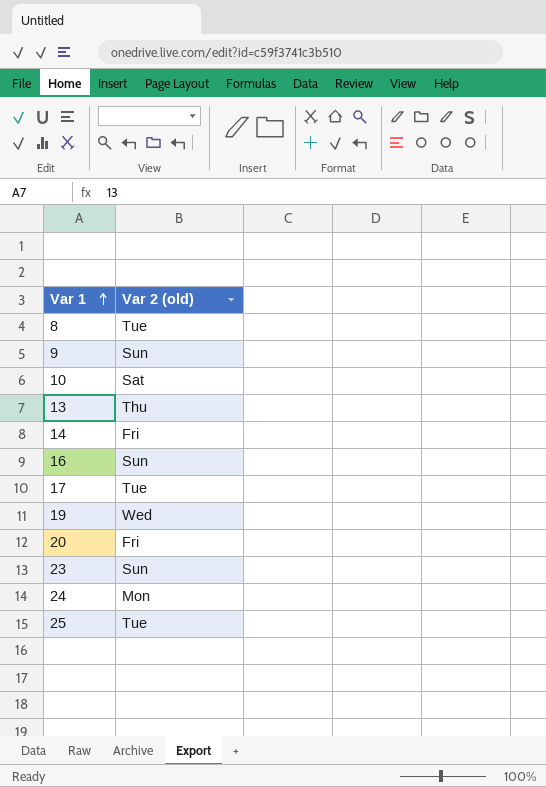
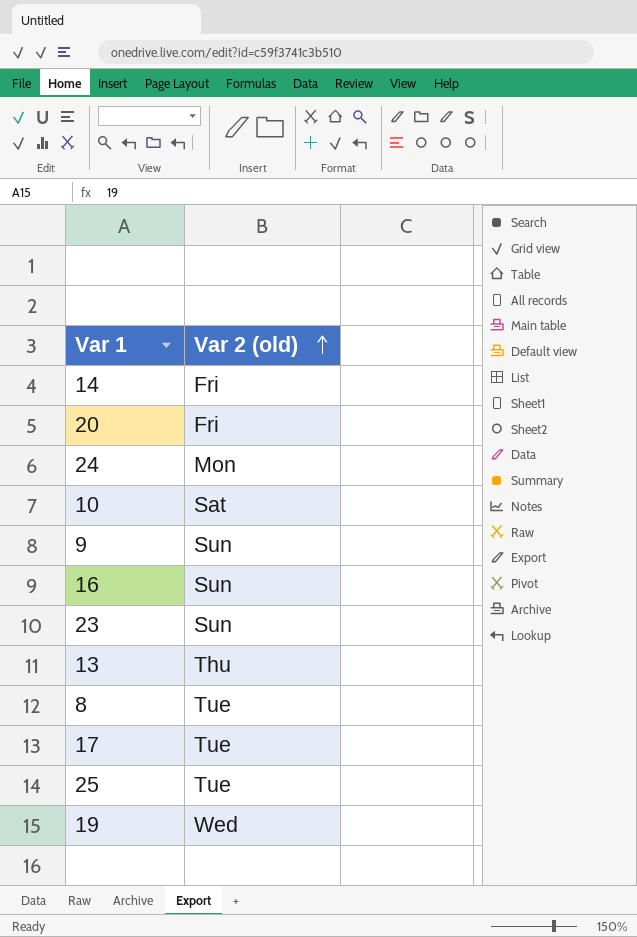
row order: Var 1 ascending -> Var 2 (old) ascending

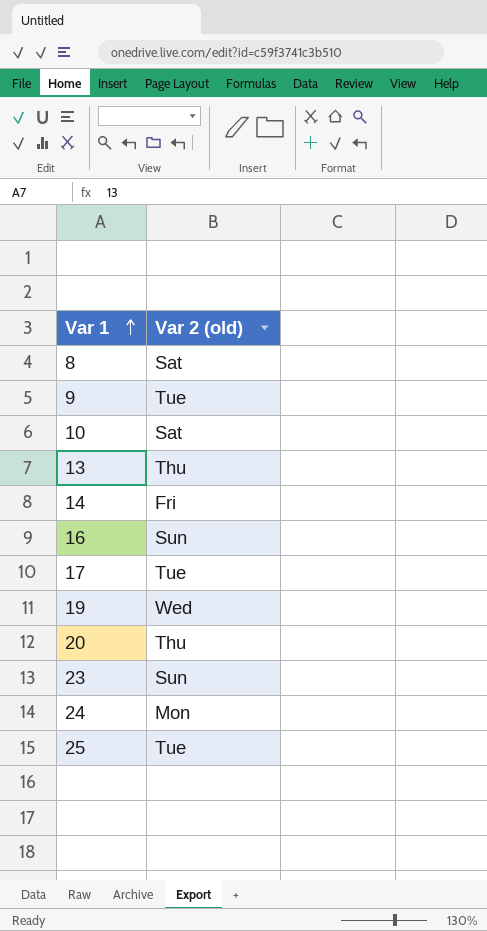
row order: Var 2 (old) ascending -> Var 1 ascending
8 | Var 2 (old): Tue -> Sat
9 | Var 2 (old): Sun -> Tue
20 | Var 2 (old): Fri -> Thu

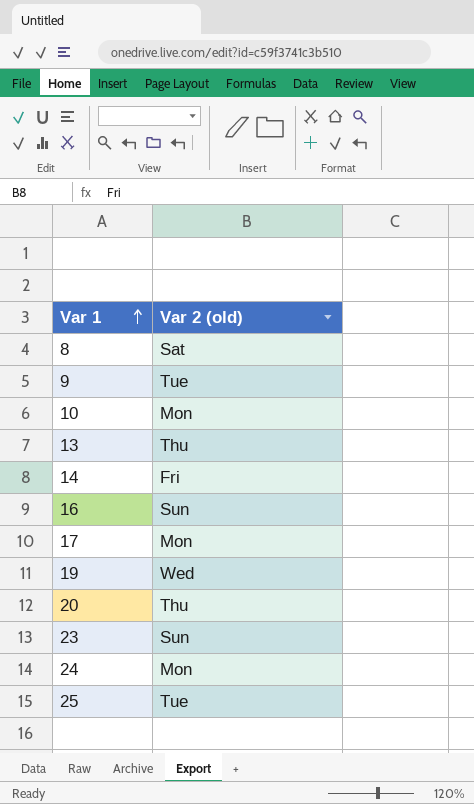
10 | Var 2 (old): Sat -> Mon
17 | Var 2 (old): Tue -> Mon

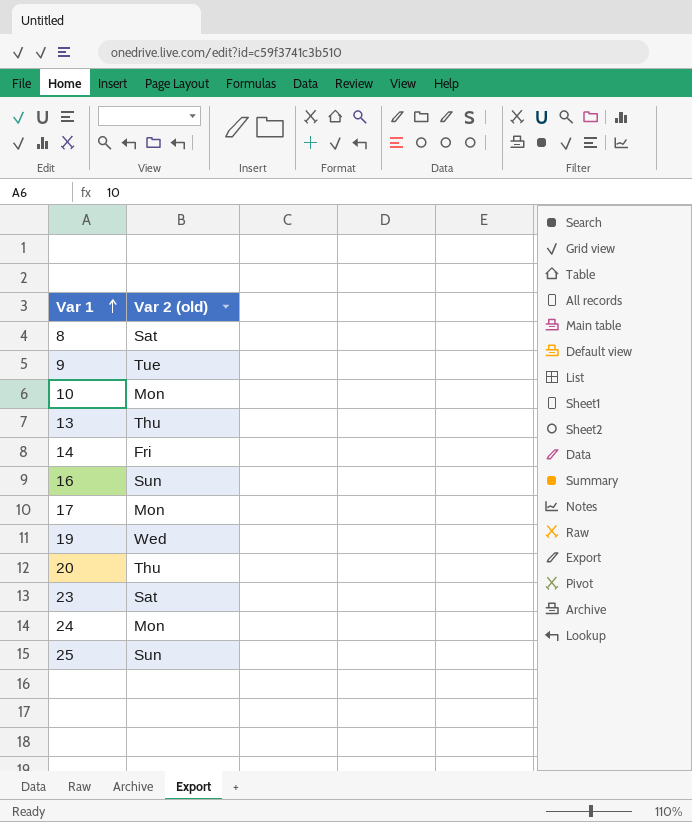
23 | Var 2 (old): Sun -> Sat
25 | Var 2 (old): Tue -> Sun

